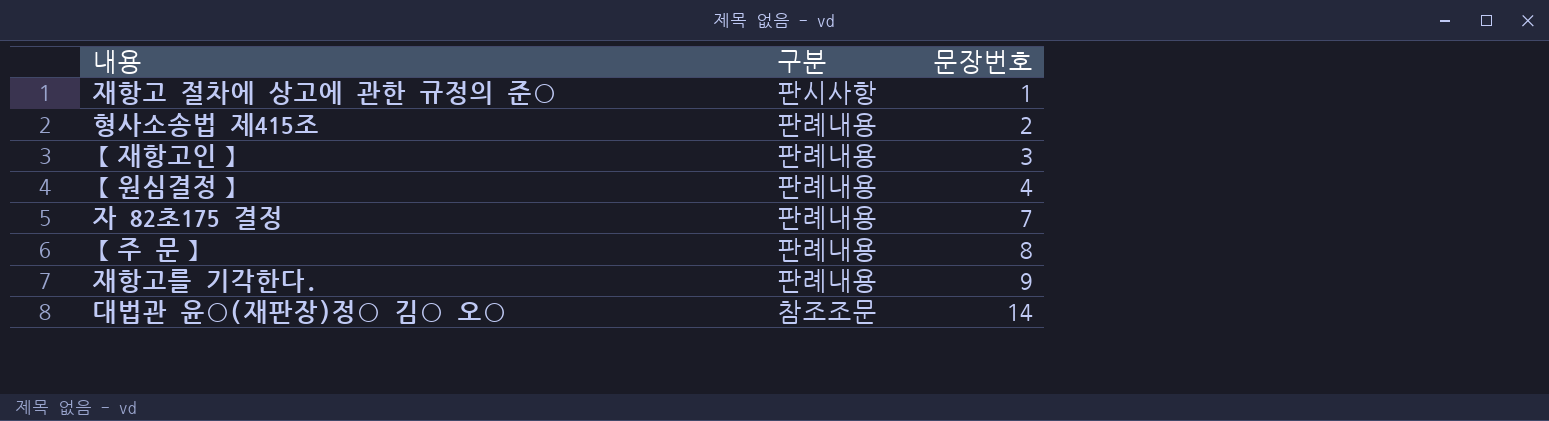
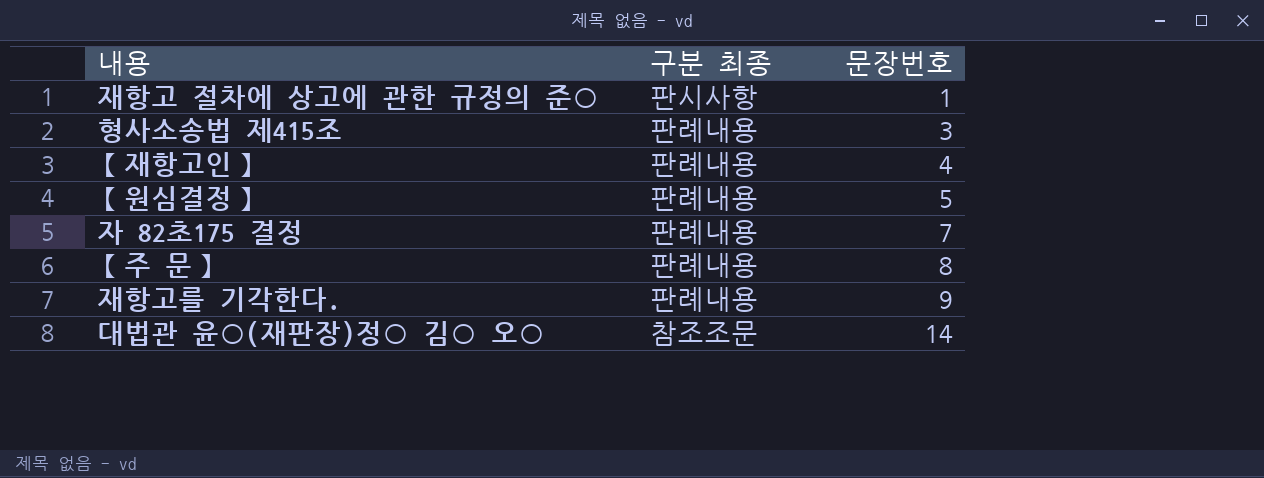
column name: 구분 -> 구분 최종
형사소송법 제415조 | 문장번호: 2 -> 3
【재항고인】 | 문장번호: 3 -> 4
【원심결정】 | 문장번호: 4 -> 5

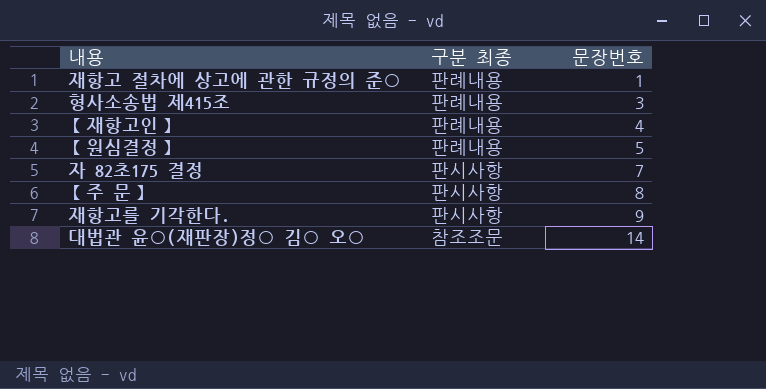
재항고 절차에 상고에 관한 규정의 준○ | 구분 최종: 판시사항 -> 판례내용
자 82초175 결정 | 구분 최종: 판례내용 -> 판시사항
【주 문】 | 구분 최종: 판례내용 -> 판시사항
재항고를 기각한다. | 구분 최종: 판례내용 -> 판시사항

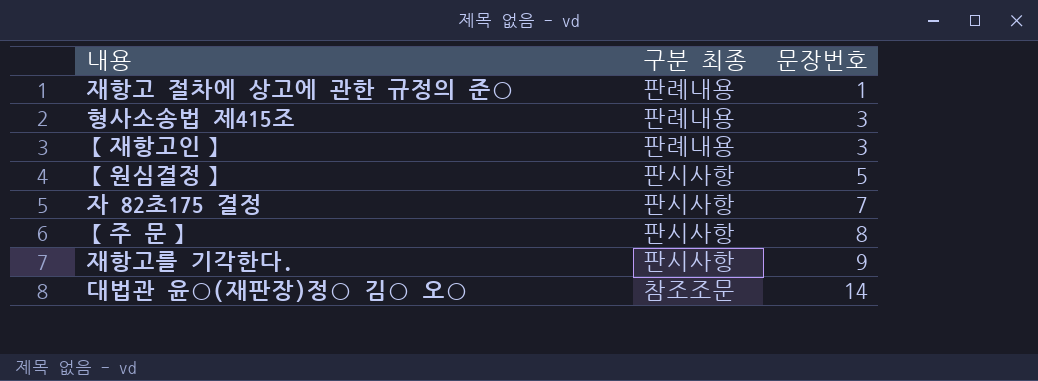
【재항고인】 | 문장번호: 4 -> 3
【원심결정】 | 구분 최종: 판례내용 -> 판시사항

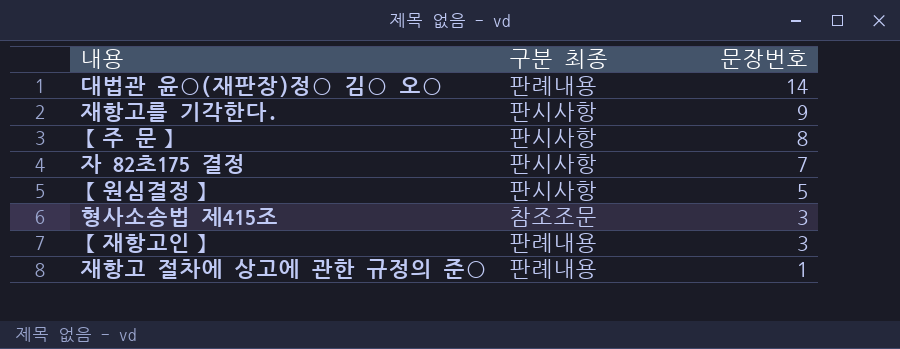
row order: 문장번호 ascending -> 문장번호 descending
대법관 윤○(재판장)정○ 김○ 오○ | 구분 최종: 참조조문 -> 판례내용
형사소송법 제415조 | 구분 최종: 판례내용 -> 참조조문

